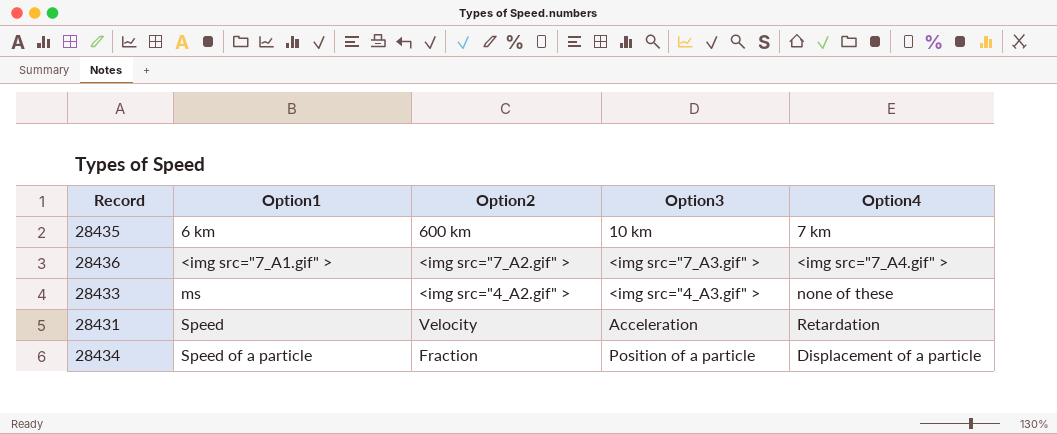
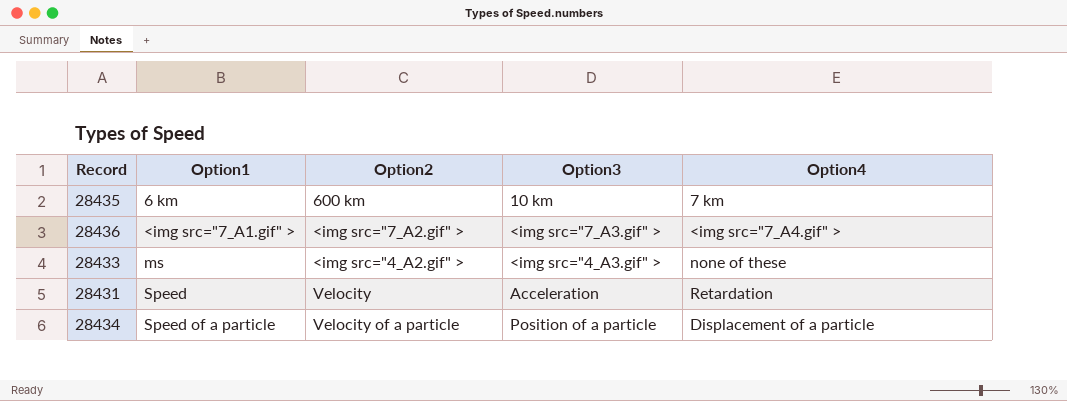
28434 | Option2: Fraction -> Velocity of a particle

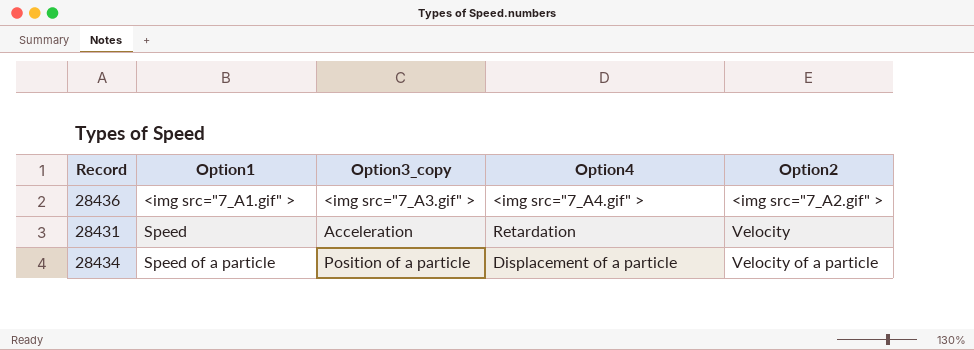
column name: Option3 -> Option3_copy
column Option2 | position: 3 -> 5
row 28435: 6 km | 600 km | 10 km | 7 km -> none
row 28433: ms | <img src="4_A2.gif" > | <img src="4_A3.gif" > | none of these -> none

